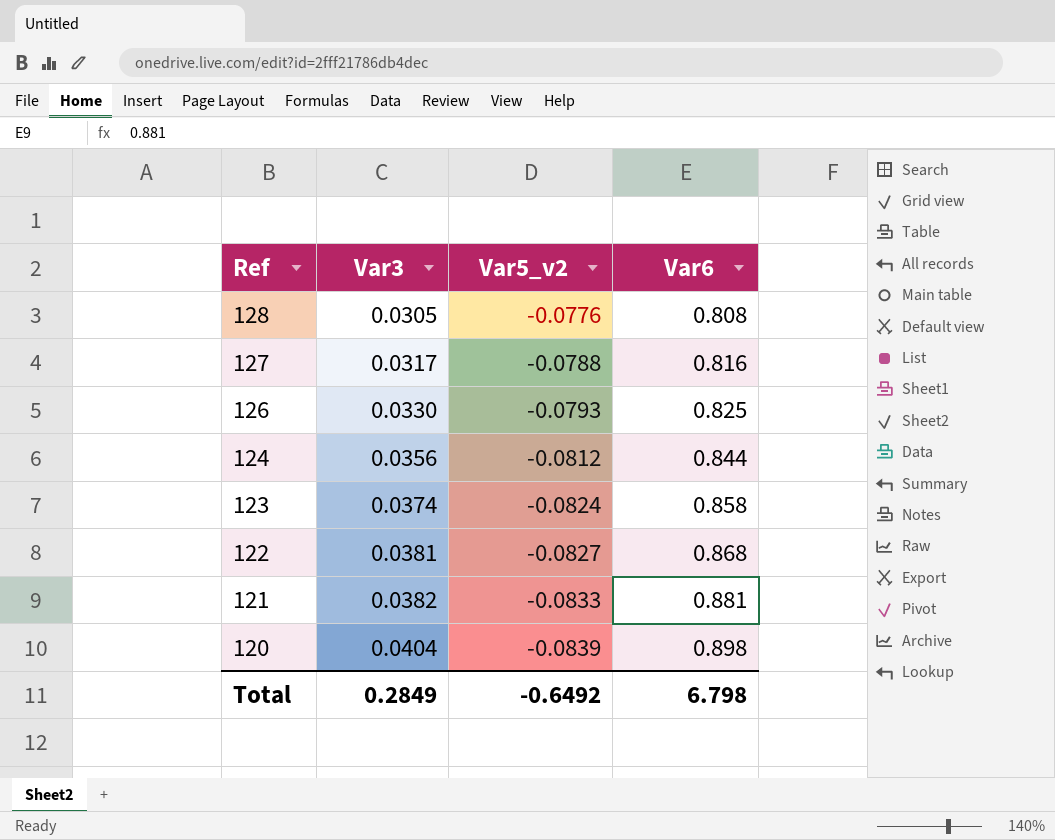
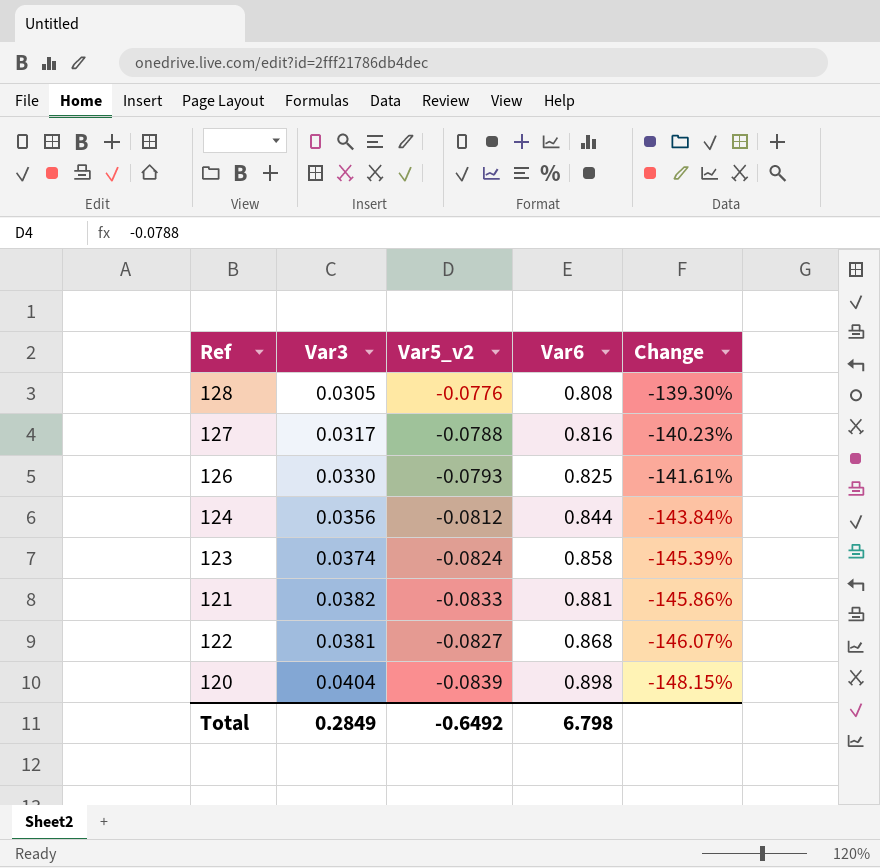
row order: Ref descending -> Change descending
column Change | formula: none -> ([Var3] - [Var5_v2]) / [Var5_v2]

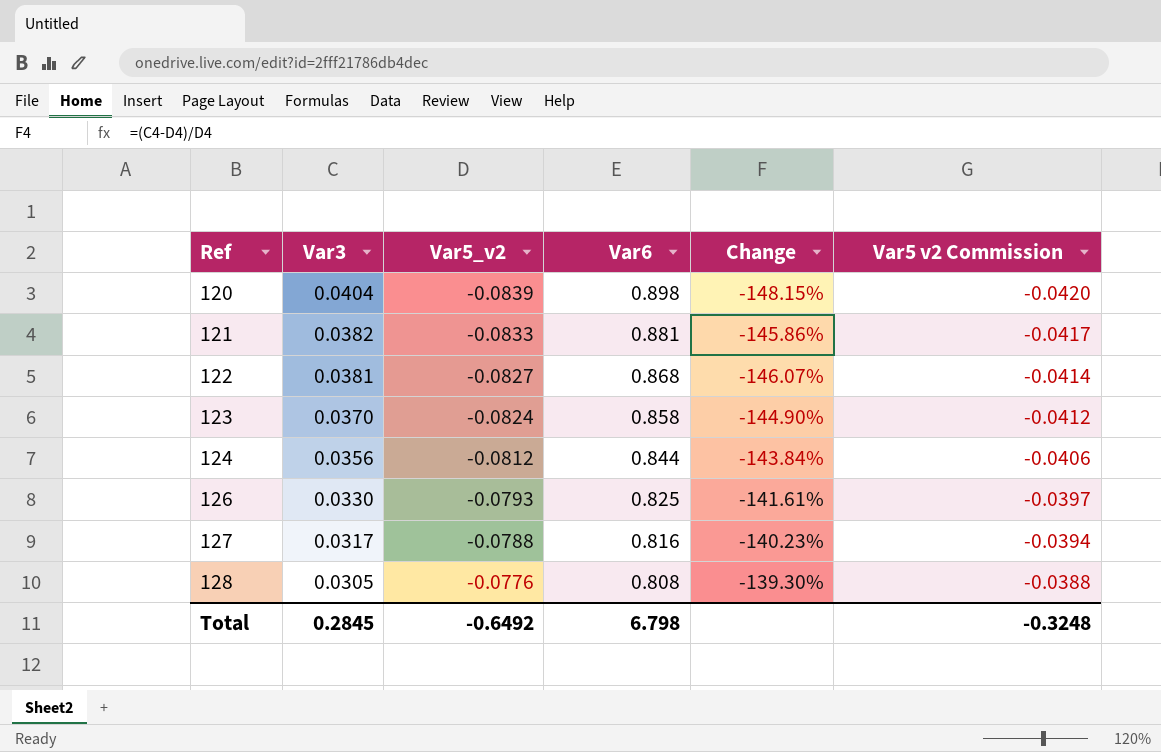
row order: Change descending -> Ref ascending
column Var5 v2 Commission | formula: none -> [Var5_v2] * 0.5
123 | Var3: 0.0374 -> 0.0370
123 | Change: -145.39% -> -144.90%
Total | Var3: 0.2849 -> 0.2845

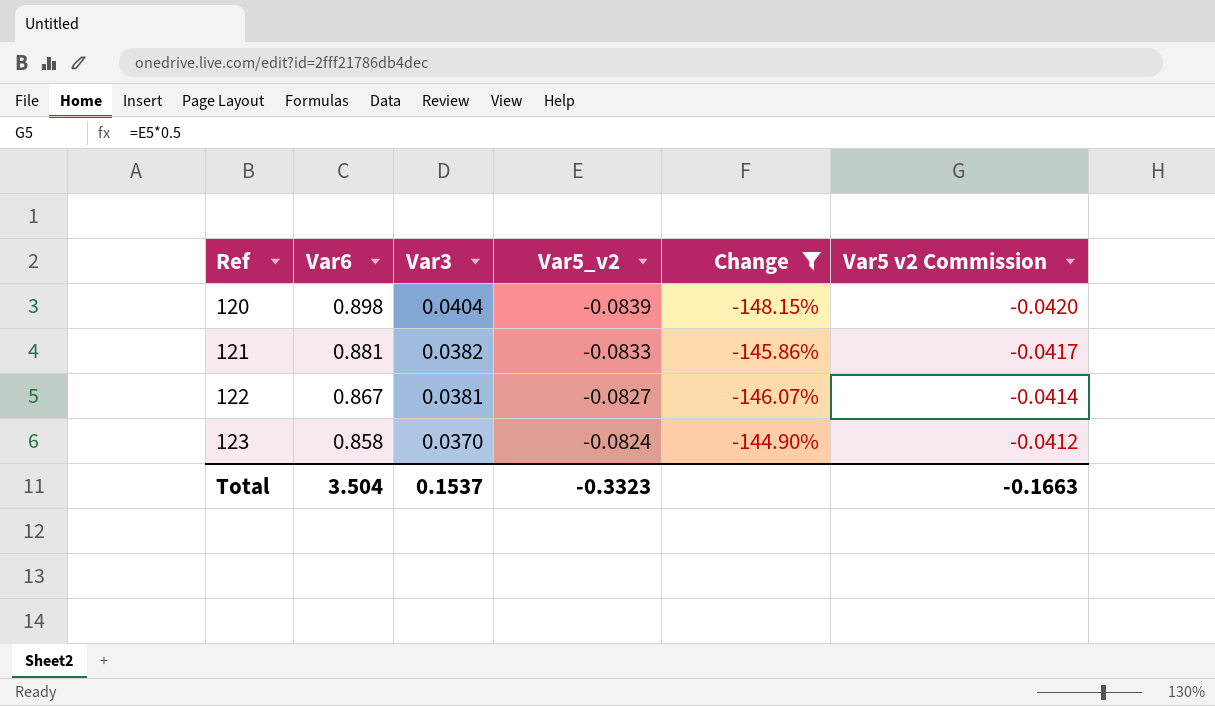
filter: none -> Change <= -144.90%
column Var6 | position: 4 -> 2
122 | Var6: 0.868 -> 0.867
Total | Var6: 6.798 -> 3.504
Total | Var3: 0.2845 -> 0.1537
Total | Var5_v2: -0.6492 -> -0.3323
Total | Var5 v2 Commission: -0.3248 -> -0.1663

